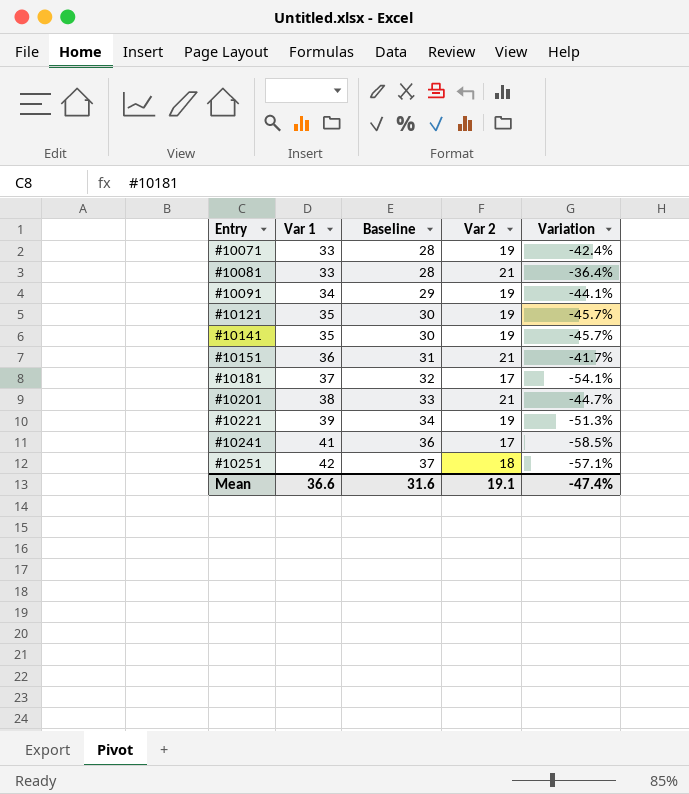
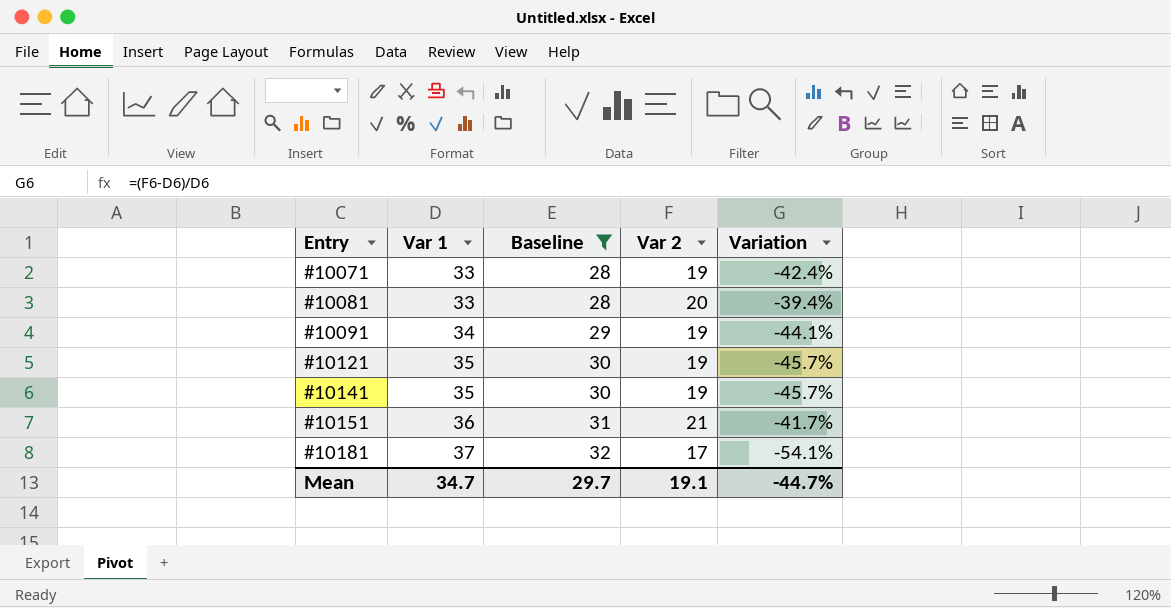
filter: none -> Baseline <= 32
#10081 | Var 2: 21 -> 20
#10081 | Variation: -36.4% -> -39.4%
Mean | Var 1: 36.6 -> 34.7
Mean | Baseline: 31.6 -> 29.7
Mean | Variation: -47.4% -> -44.7%

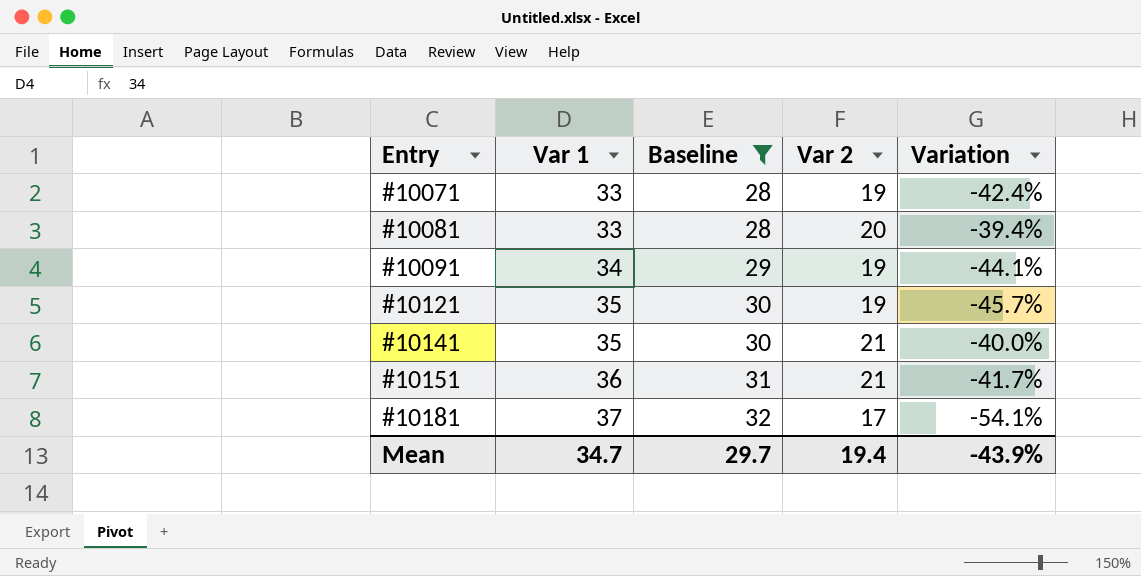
#10141 | Var 2: 19 -> 21
#10141 | Variation: -45.7% -> -40.0%
Mean | Var 2: 19.1 -> 19.4
Mean | Variation: -44.7% -> -43.9%

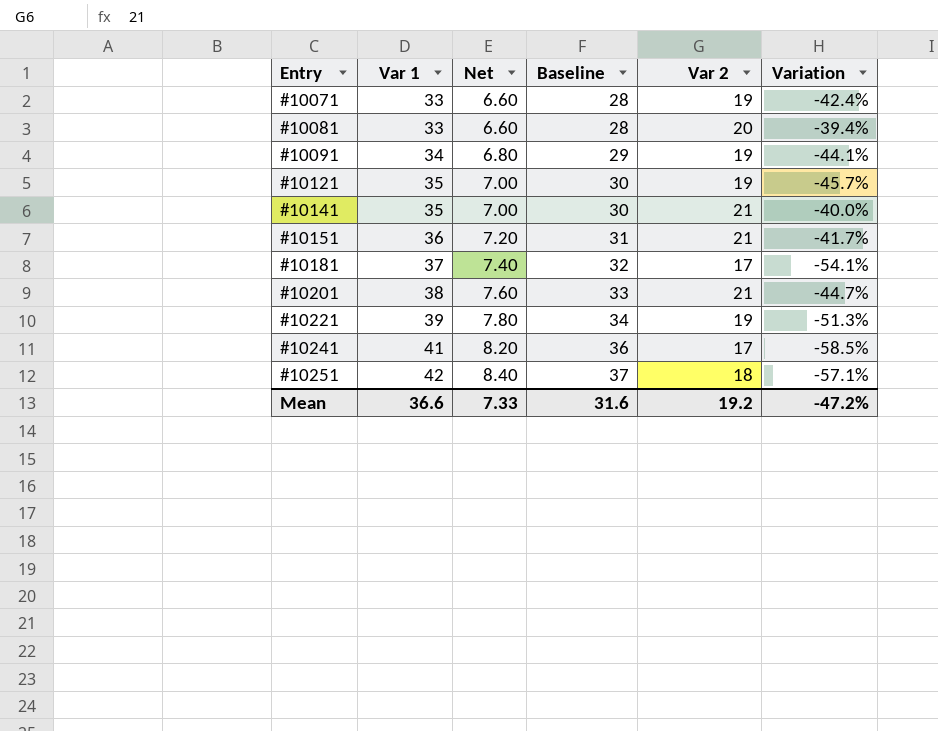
filter: Baseline <= 32 -> none
column Net | formula: none -> [Var 1] * 0.2
Mean | Var 1: 34.7 -> 36.6
Mean | Baseline: 29.7 -> 31.6
Mean | Var 2: 19.4 -> 19.2
Mean | Variation: -43.9% -> -47.2%

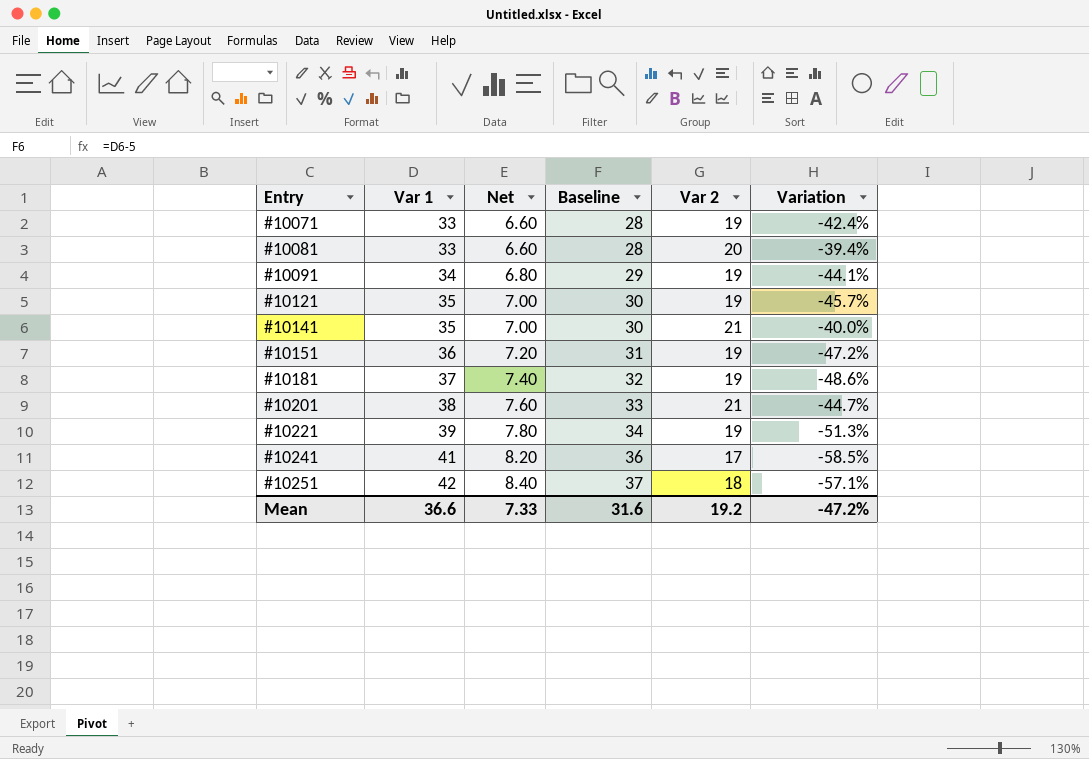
#10151 | Var 2: 21 -> 19
#10151 | Variation: -41.7% -> -47.2%
#10181 | Var 2: 17 -> 19
#10181 | Variation: -54.1% -> -48.6%

